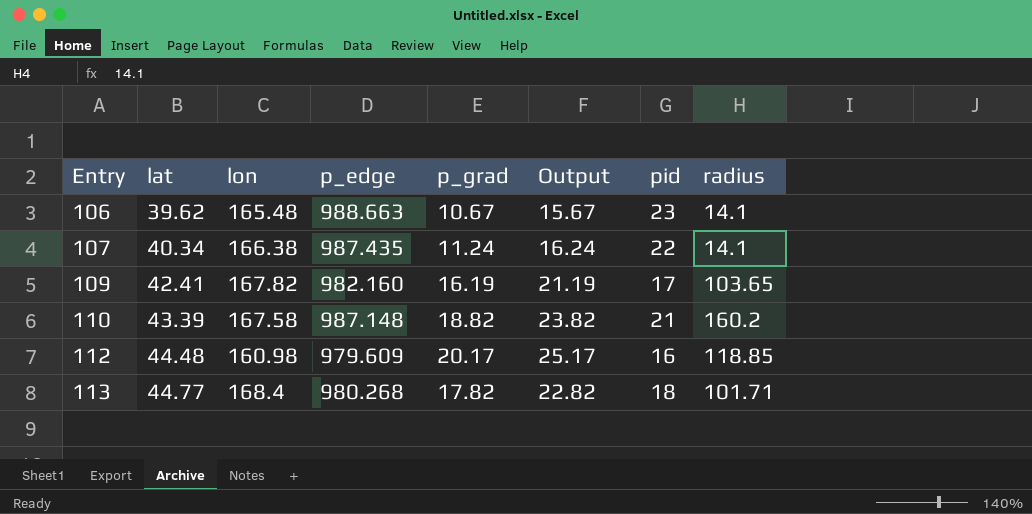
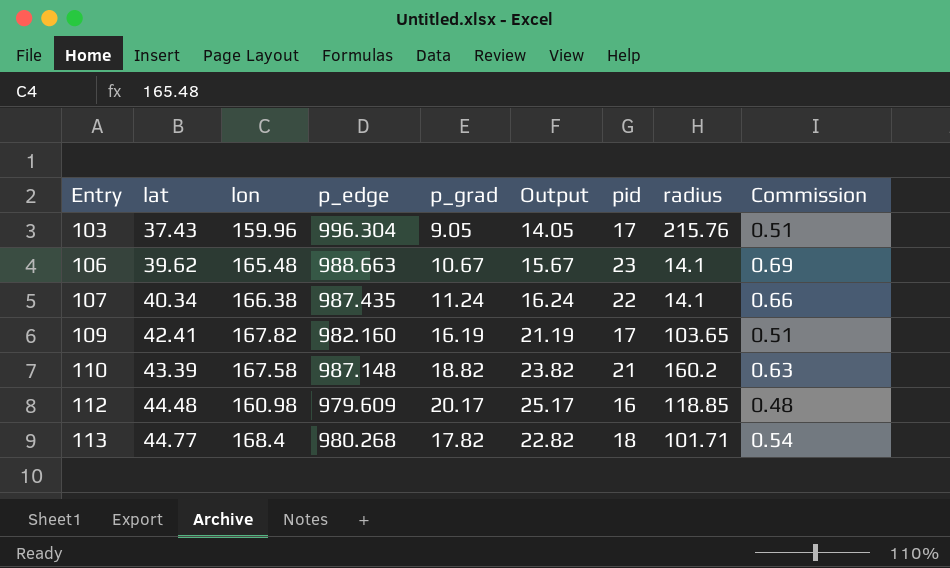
column Commission | formula: none -> [pid] * 0.03
row 103: none -> 37.43 | 159.96 | 996.304 | 9.05 | 14.05 | 17 | 215.76 | 0.51

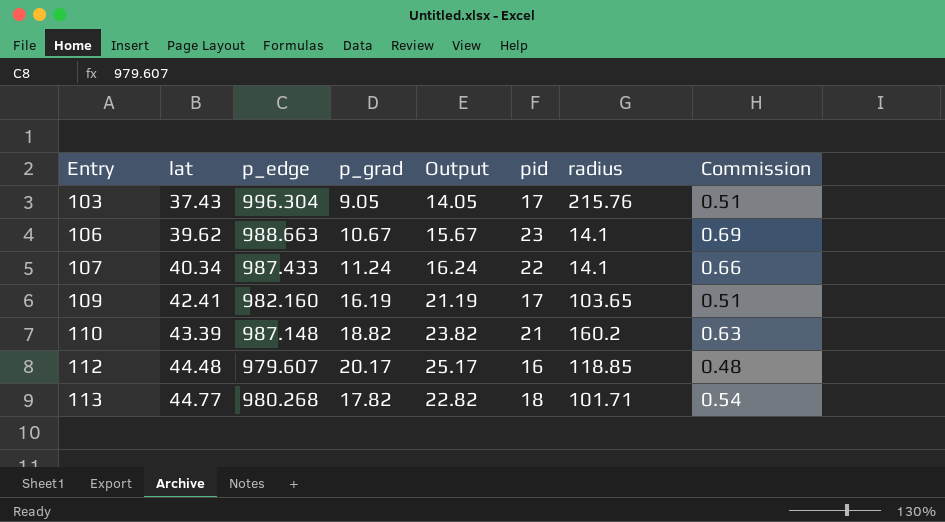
column lon | position: 3 -> none
107 | p_edge: 987.435 -> 987.433
112 | p_edge: 979.609 -> 979.607

